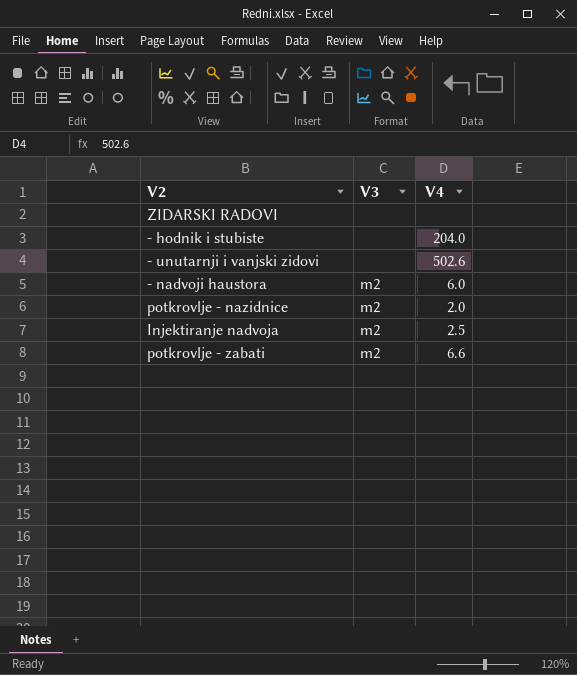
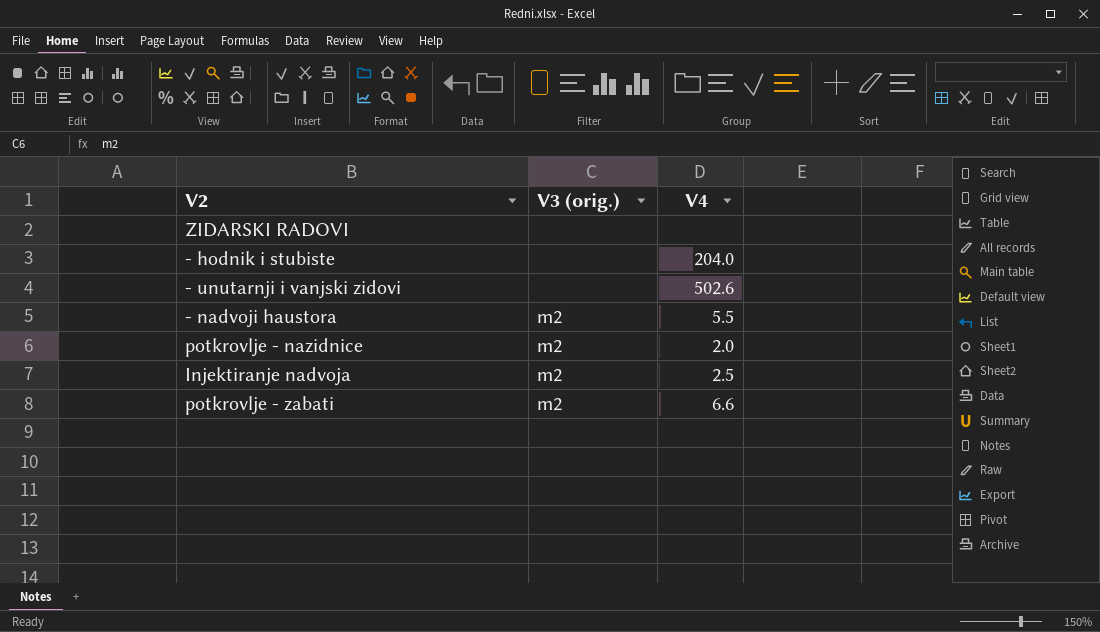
column name: V3 -> V3 (orig.)
- nadvoji haustora | V4: 6.0 -> 5.5

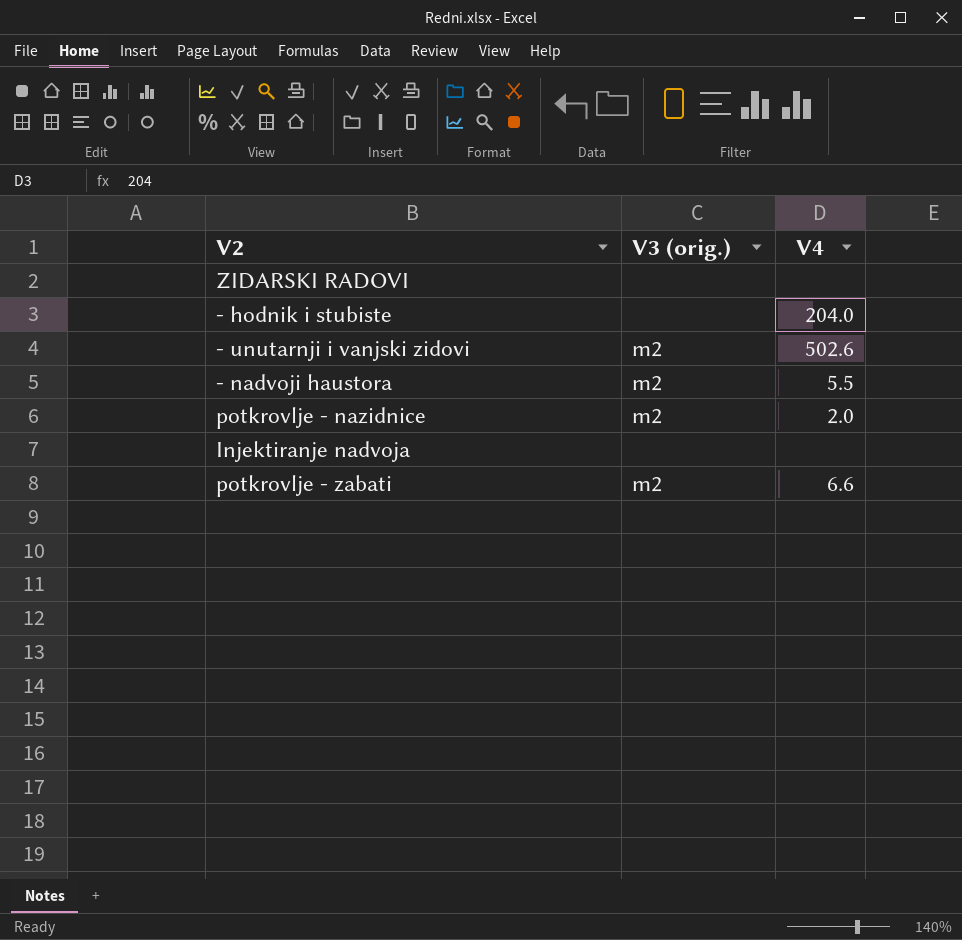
- unutarnji i vanjski zidovi | V3 (orig.): none -> m2
Injektiranje nadvoja | V3 (orig.): m2 -> none
Injektiranje nadvoja | V4: 2.5 -> none

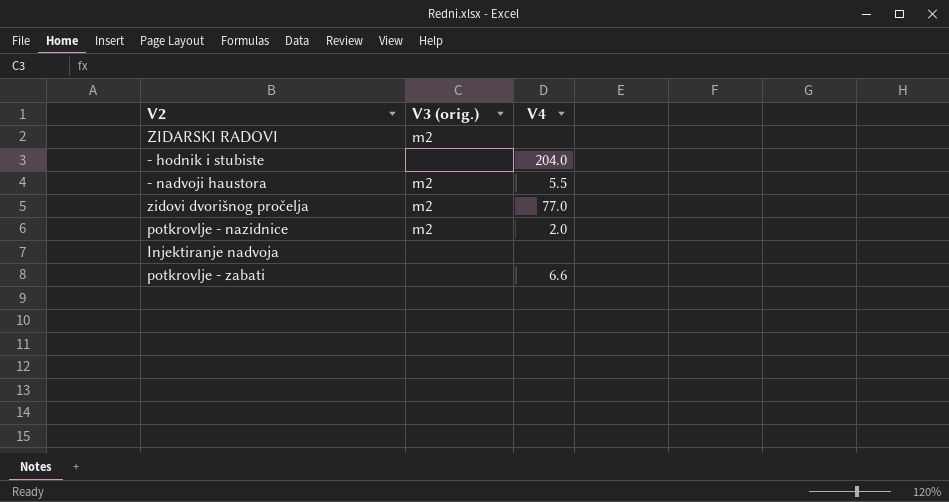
row - unutarnji i vanjski zidovi: m2 | 502.6 -> none
ZIDARSKI RADOVI | V3 (orig.): none -> m2
row zidovi dvorišnog pročelja: none -> m2 | 77.0
potkrovlje - zabati | V3 (orig.): m2 -> none

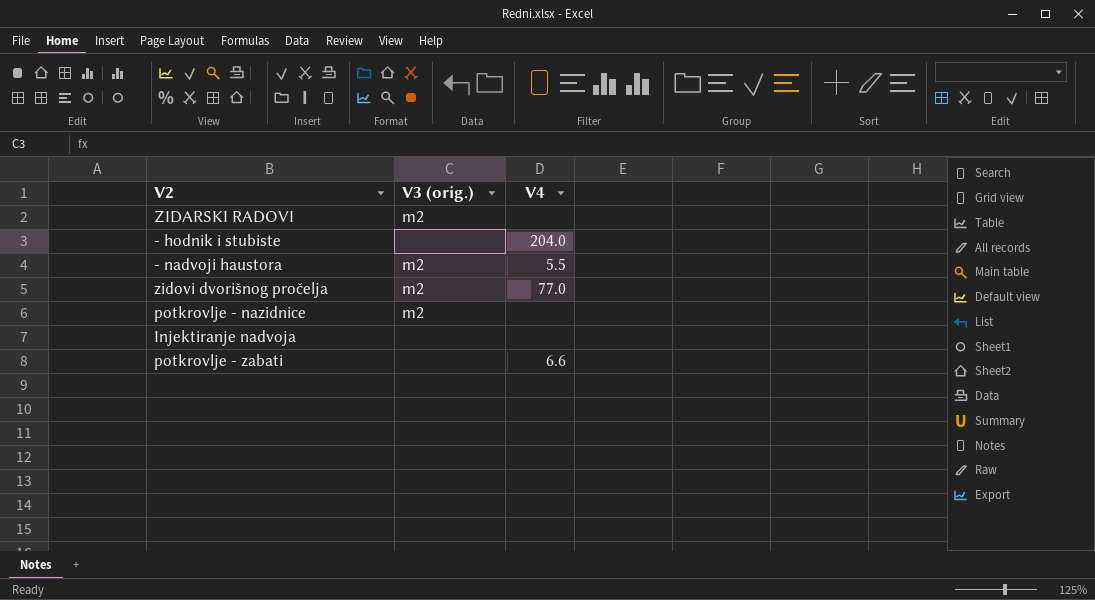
potkrovlje - nazidnice | V4: 2.0 -> none

